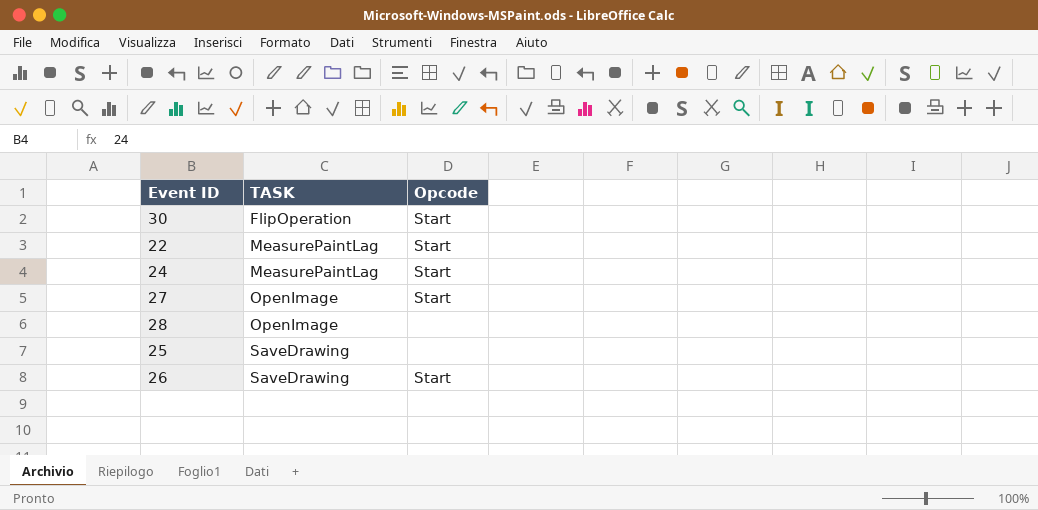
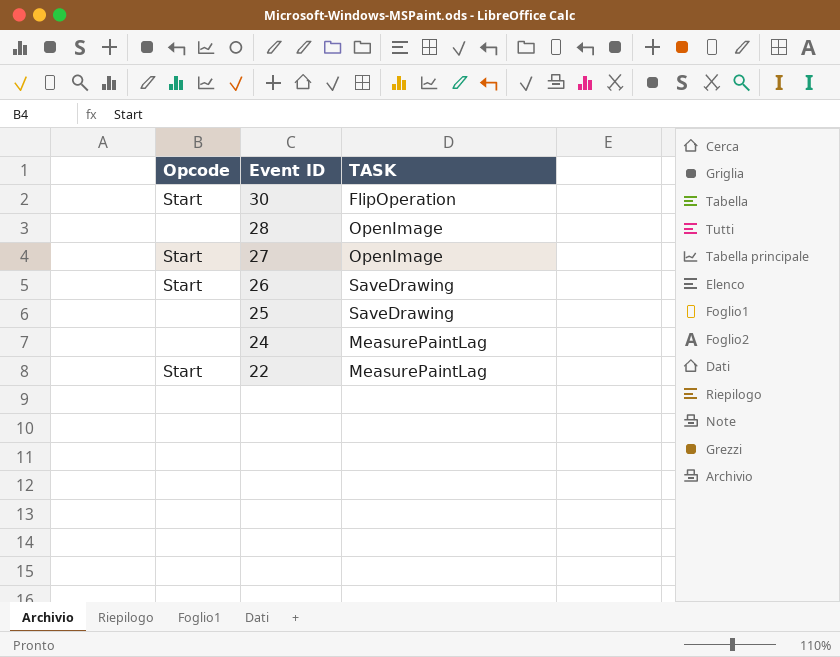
row order: TASK ascending -> Event ID descending
column Opcode | position: 3 -> 1
24 | Opcode: Start -> none

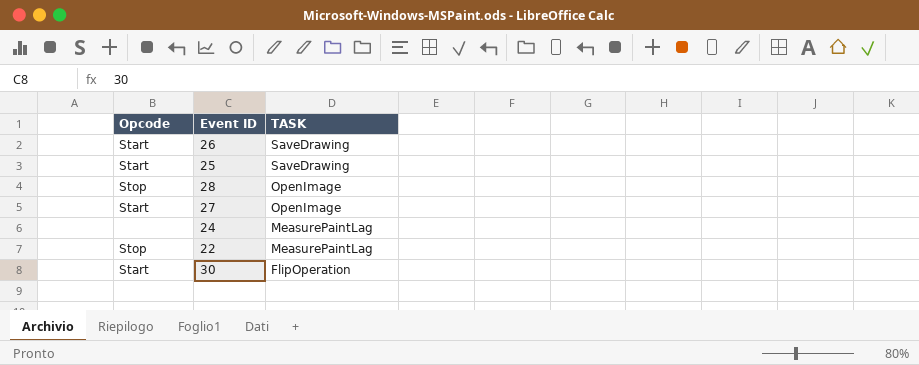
row order: Event ID descending -> TASK descending
25 | Opcode: none -> Start
28 | Opcode: none -> Stop
22 | Opcode: Start -> Stop

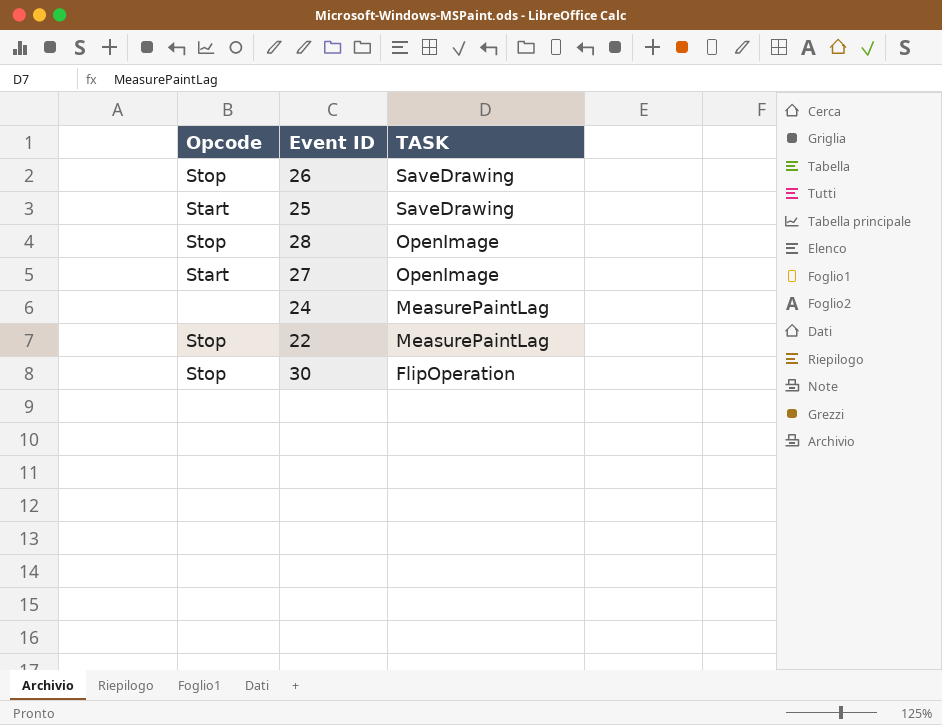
26 | Opcode: Start -> Stop
30 | Opcode: Start -> Stop

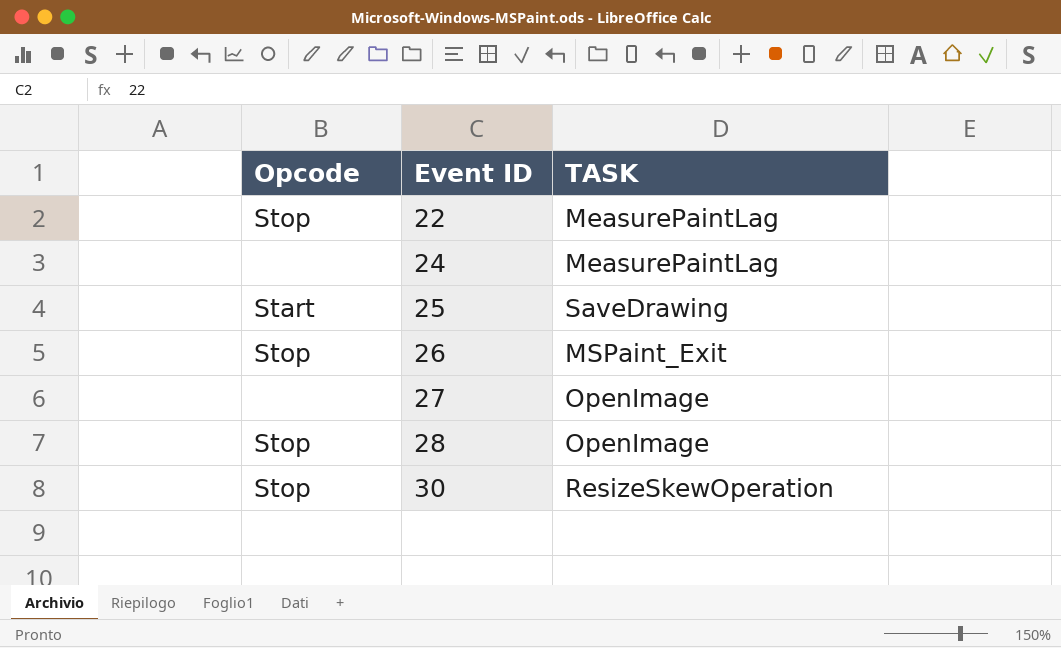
row order: TASK descending -> Event ID ascending
26 | TASK: SaveDrawing -> MSPaint_Exit
27 | Opcode: Start -> none
30 | TASK: FlipOperation -> ResizeSkewOperation

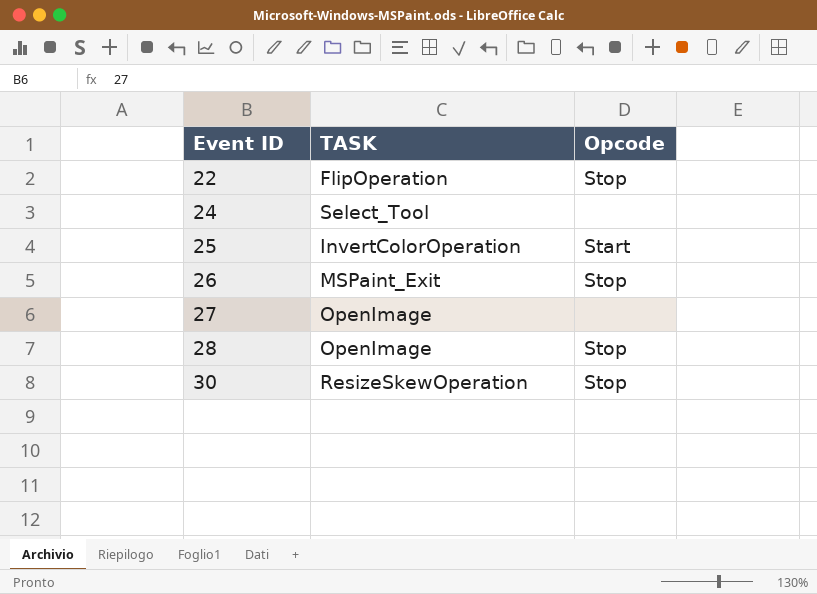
column Opcode | position: 1 -> 3
22 | TASK: MeasurePaintLag -> FlipOperation
24 | TASK: MeasurePaintLag -> Select_Tool
25 | TASK: SaveDrawing -> InvertColorOperation

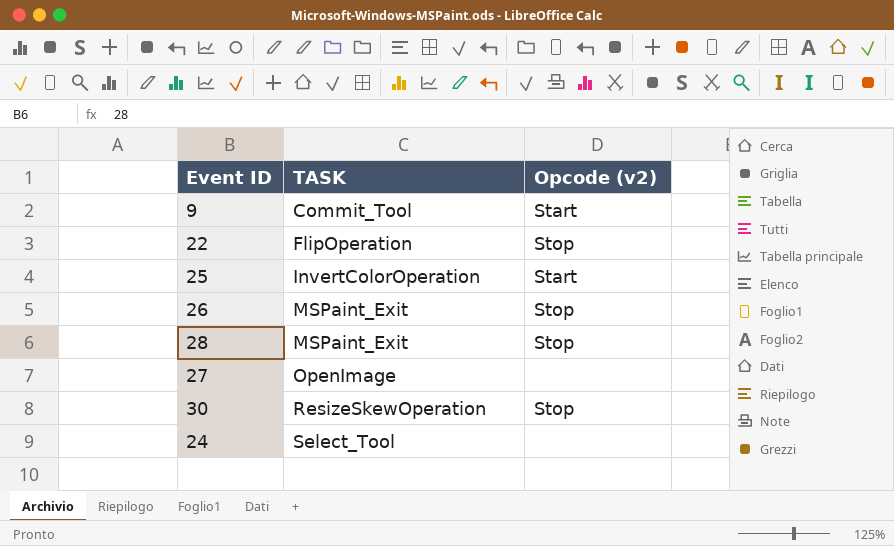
row order: Event ID ascending -> TASK ascending
column name: Opcode -> Opcode (v2)
row 9: none -> Commit_Tool | Start
28 | TASK: OpenImage -> MSPaint_Exit

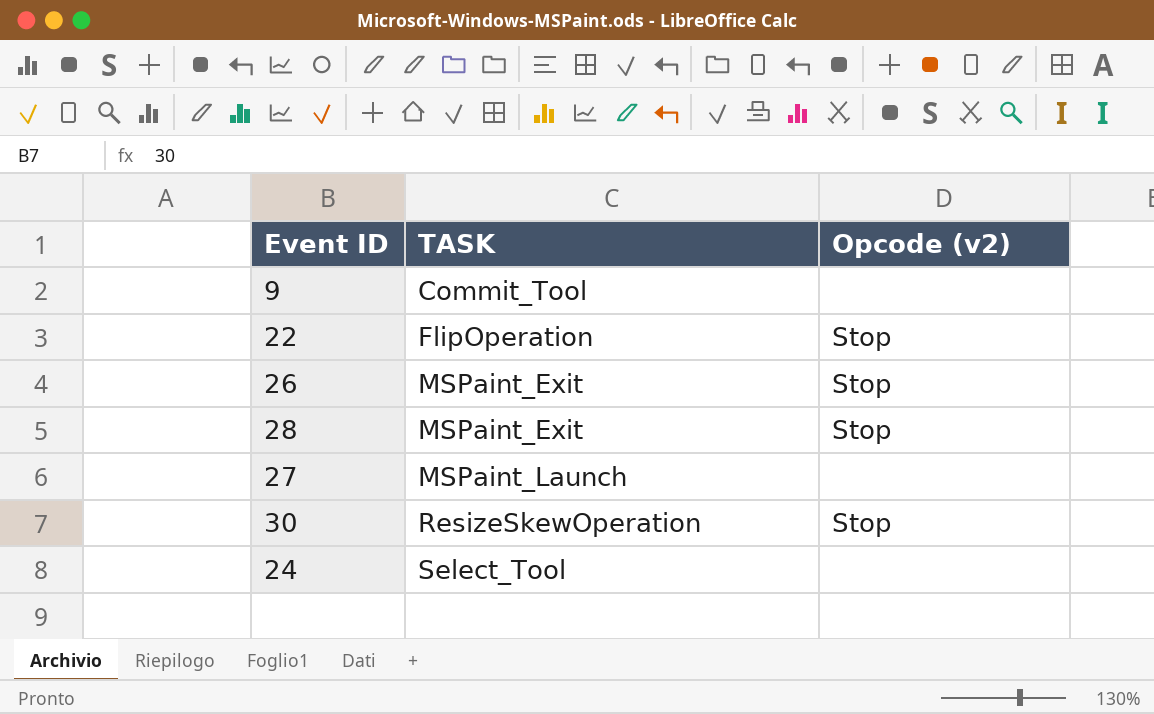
row 25: InvertColorOperation | Start -> none
9 | Opcode (v2): Start -> none
27 | TASK: OpenImage -> MSPaint_Launch

